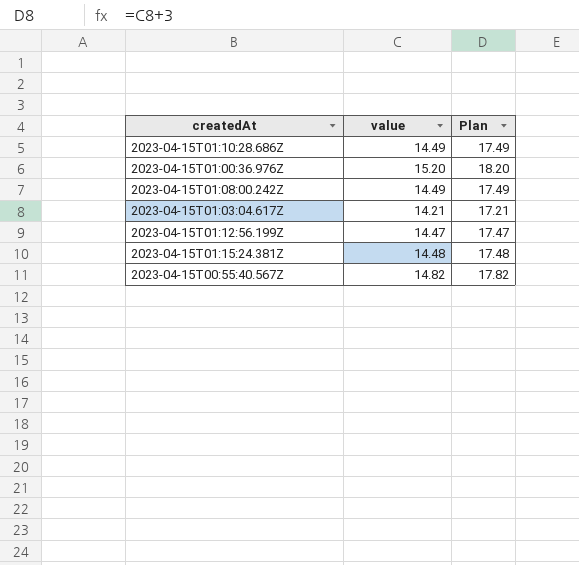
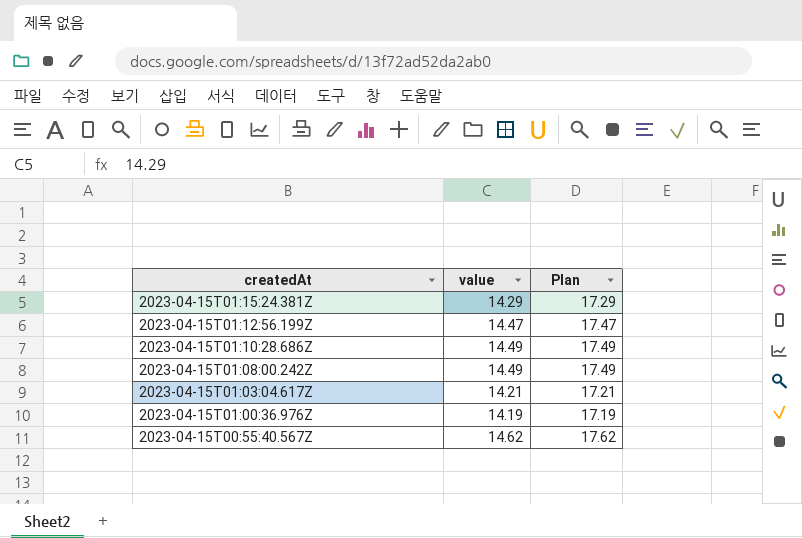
row order: none -> createdAt descending
2023-04-15T01:15:24.381Z | value: 14.48 -> 14.29
2023-04-15T01:15:24.381Z | Plan: 17.48 -> 17.29
2023-04-15T01:00:36.976Z | value: 15.20 -> 14.19
2023-04-15T01:00:36.976Z | Plan: 18.20 -> 17.19
2023-04-15T00:55:40.567Z | value: 14.82 -> 14.62
2023-04-15T00:55:40.567Z | Plan: 17.82 -> 17.62

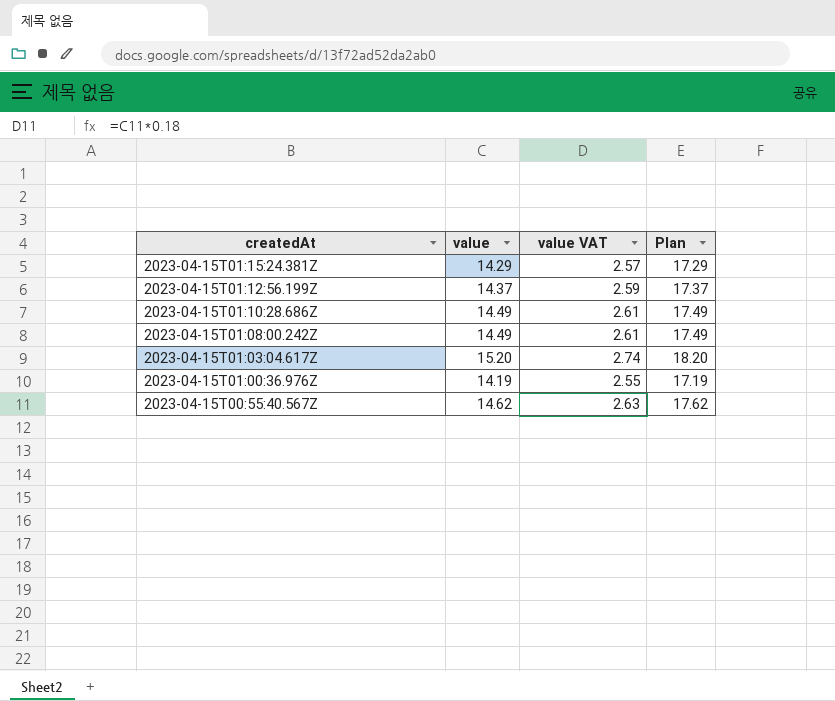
column value VAT | formula: none -> [value] * 0.18
2023-04-15T01:12:56.199Z | value: 14.47 -> 14.37
2023-04-15T01:12:56.199Z | Plan: 17.47 -> 17.37
2023-04-15T01:03:04.617Z | value: 14.21 -> 15.20
2023-04-15T01:03:04.617Z | Plan: 17.21 -> 18.20

